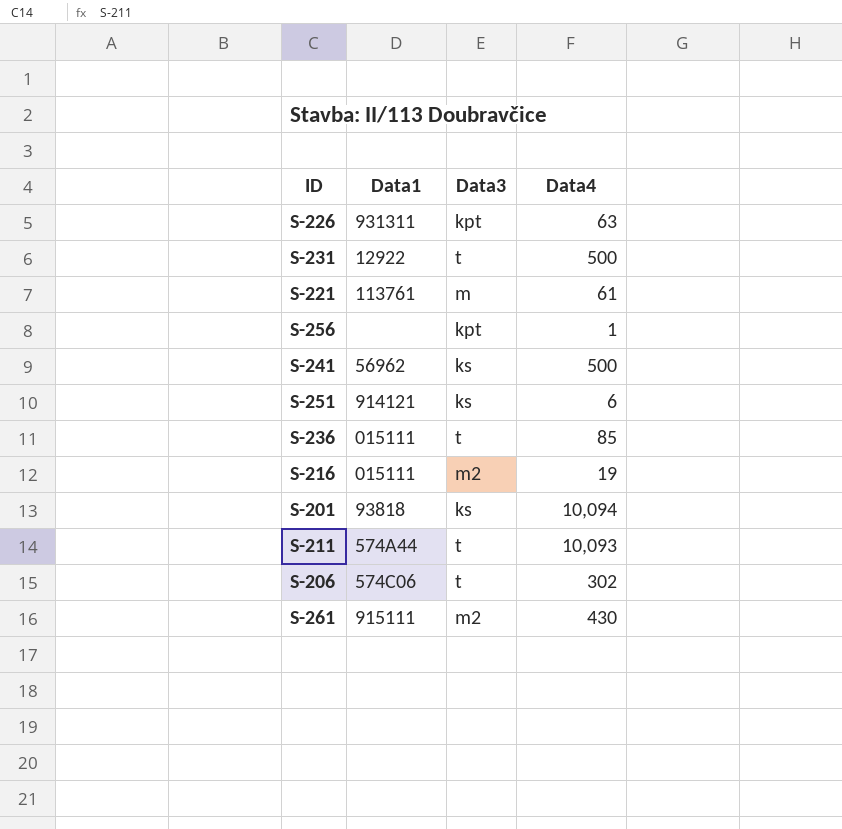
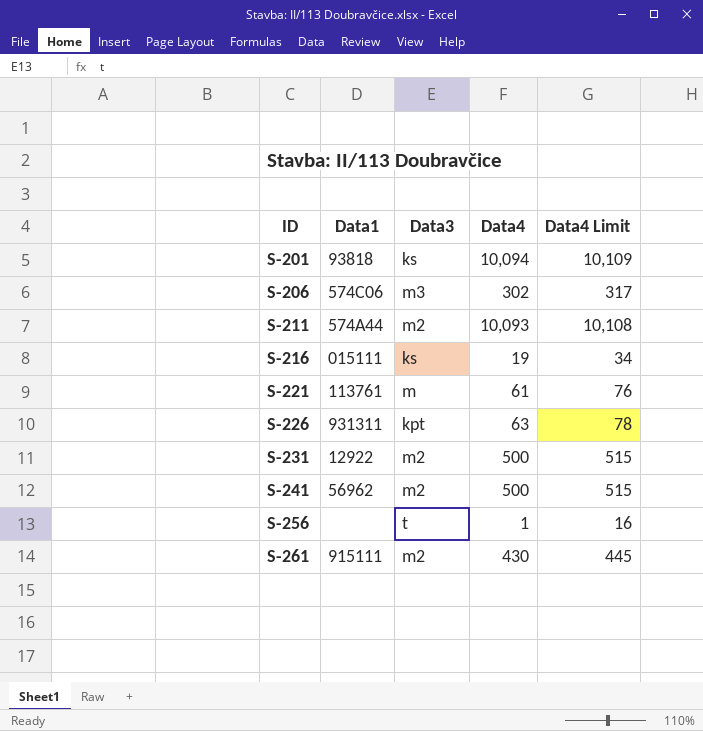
row order: none -> ID ascending
column Data4 Limit | formula: none -> [Data4] + 15
row S-251: 914121 | ks | 6 -> none
row S-236: 015111 | t | 85 -> none
S-206 | Data3: t -> m3
S-211 | Data3: t -> m2
S-216 | Data3: m2 -> ks
S-231 | Data3: t -> m2
S-241 | Data3: ks -> m2
S-256 | Data3: kpt -> t

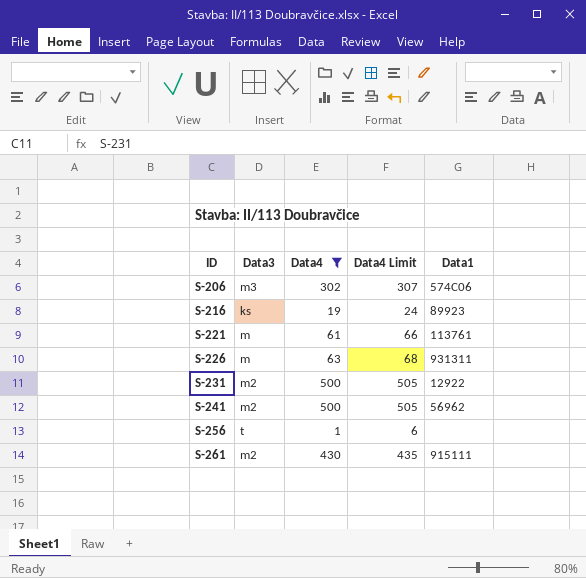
filter: none -> Data4 <= 500
column Data4 Limit | formula: [Data4] + 15 -> [Data4] + 5
column Data1 | position: 2 -> 5
S-216 | Data1: 015111 -> 89923
S-226 | Data3: kpt -> m

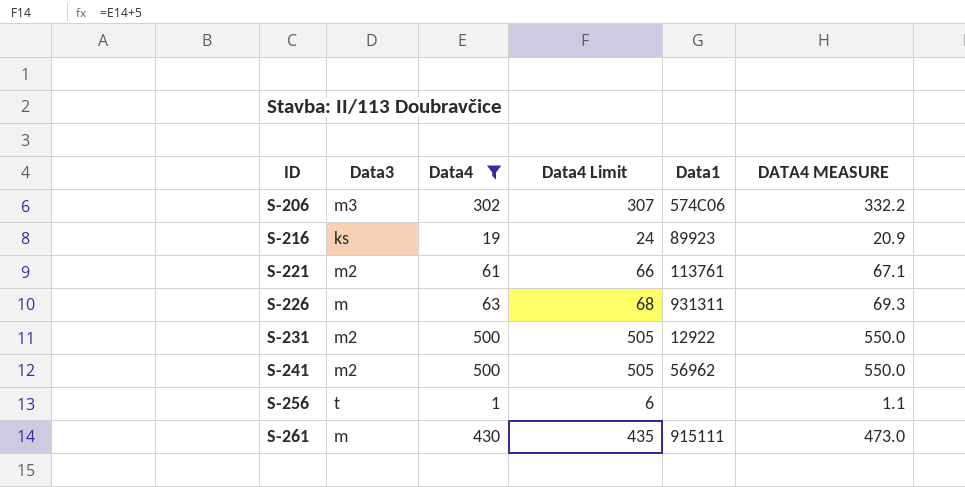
column DATA4 MEASURE | formula: none -> [Data4] * 1.1
S-221 | Data3: m -> m2
S-261 | Data3: m2 -> m

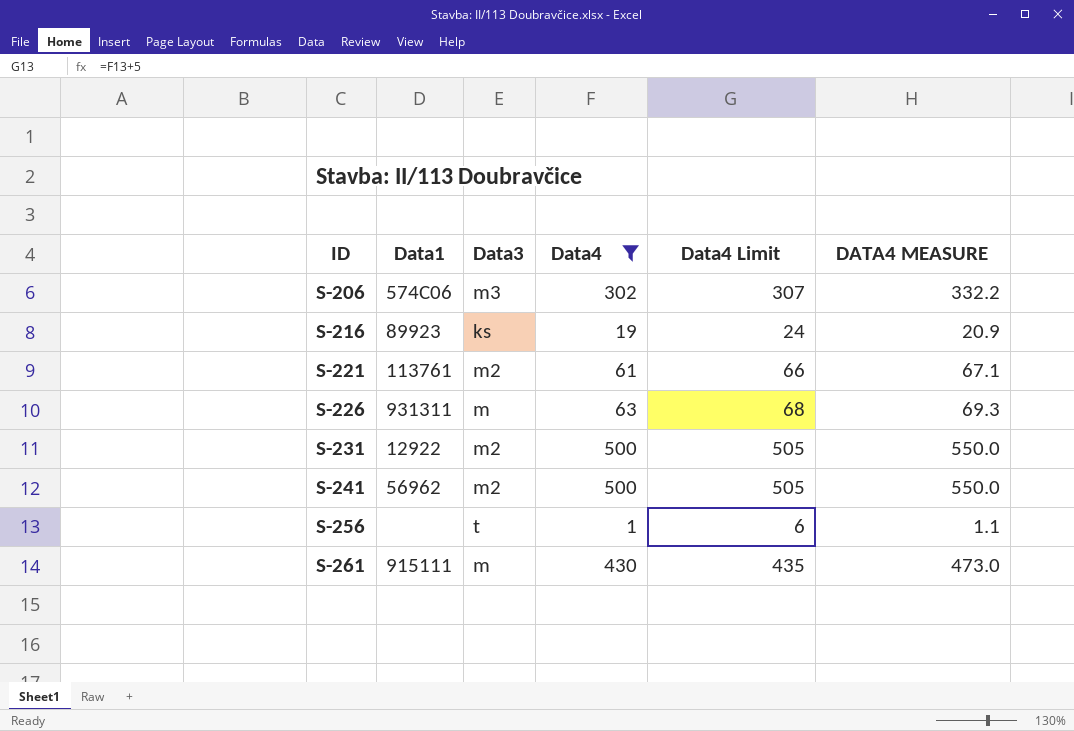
column Data1 | position: 5 -> 2

